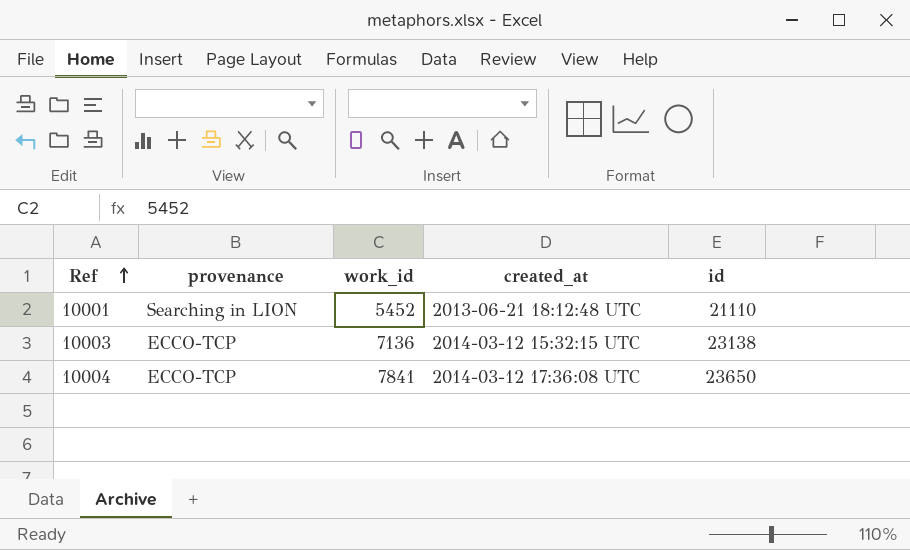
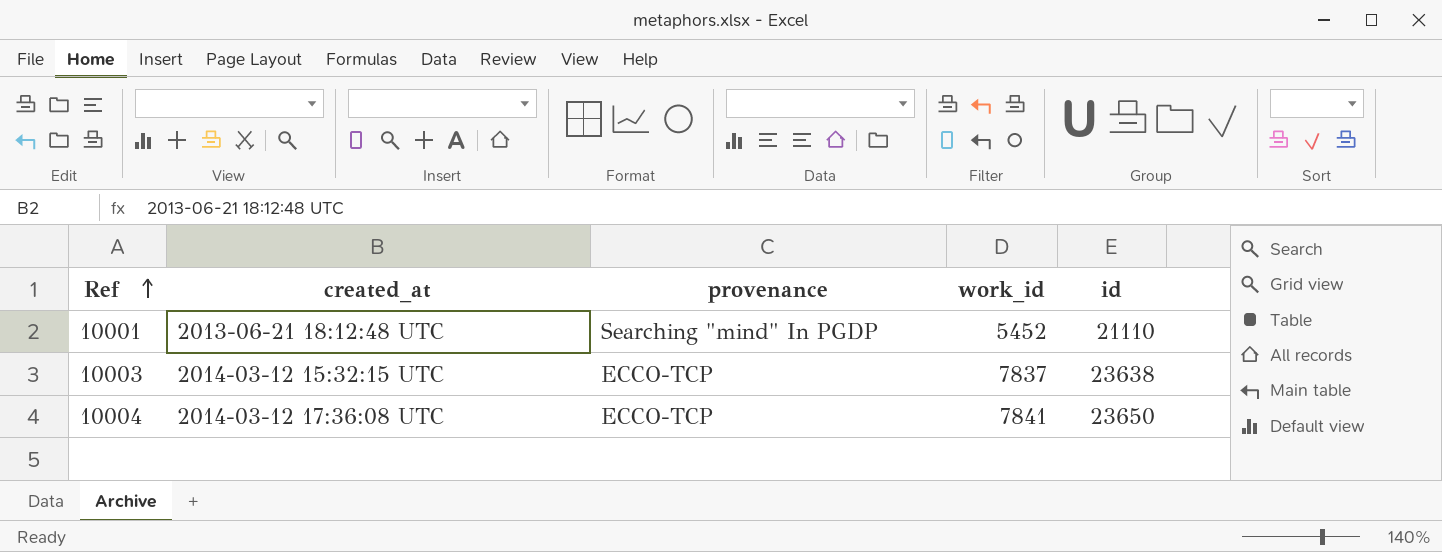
column created_at | position: 4 -> 2
10001 | provenance: Searching in LION -> Searching "mind" In PGDP
10003 | work_id: 7136 -> 7837
10003 | id: 23138 -> 23638

